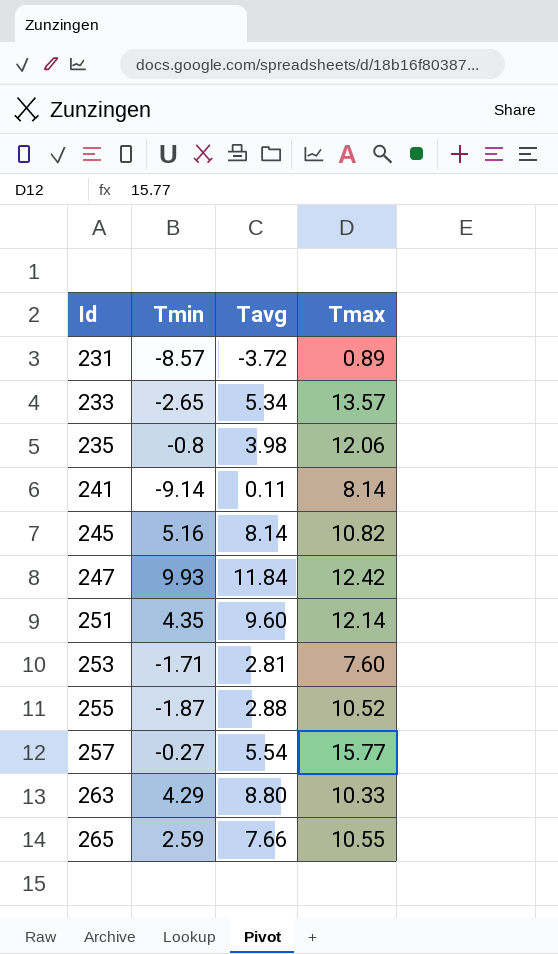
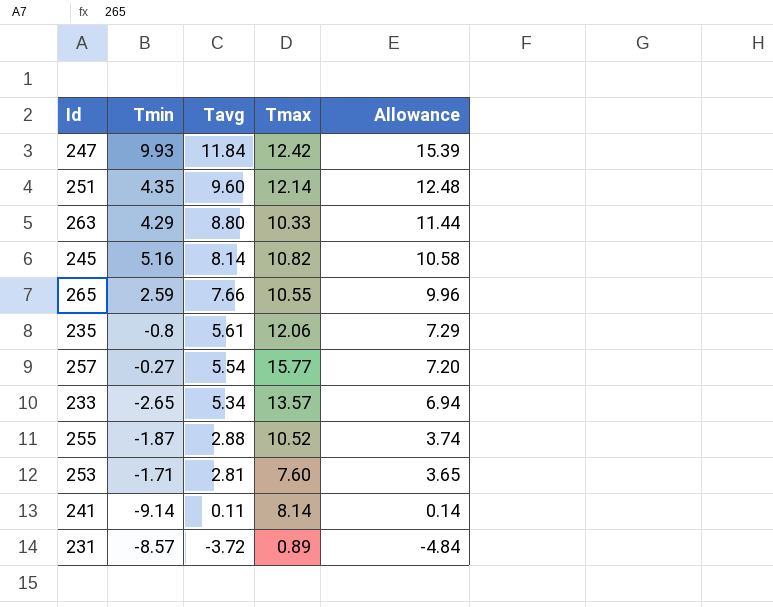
row order: Id ascending -> Tavg descending
column Allowance | formula: none -> [Tavg] * 1.3
235 | Tavg: 3.98 -> 5.61

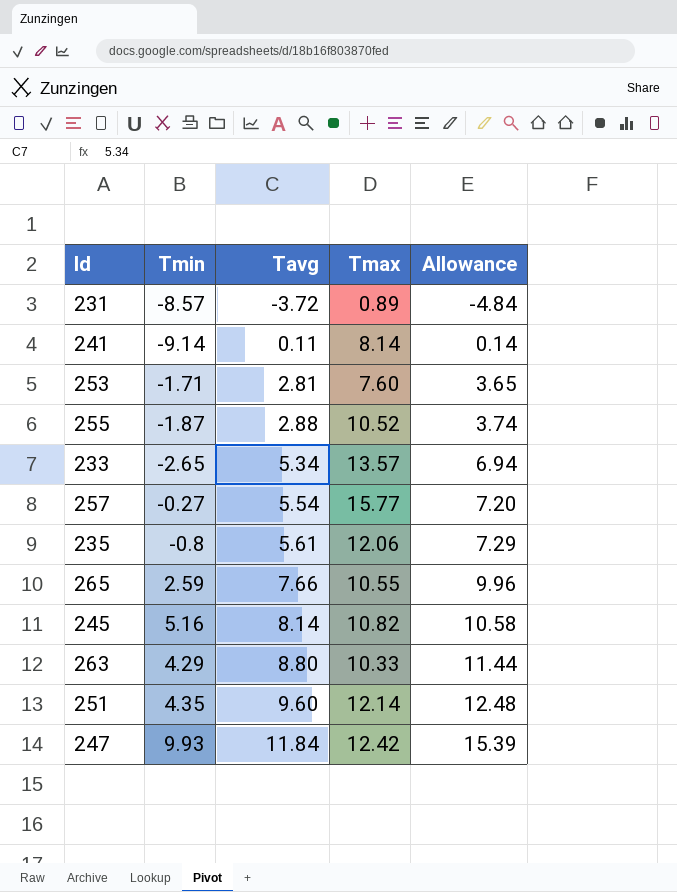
row order: Tavg descending -> Tavg ascending

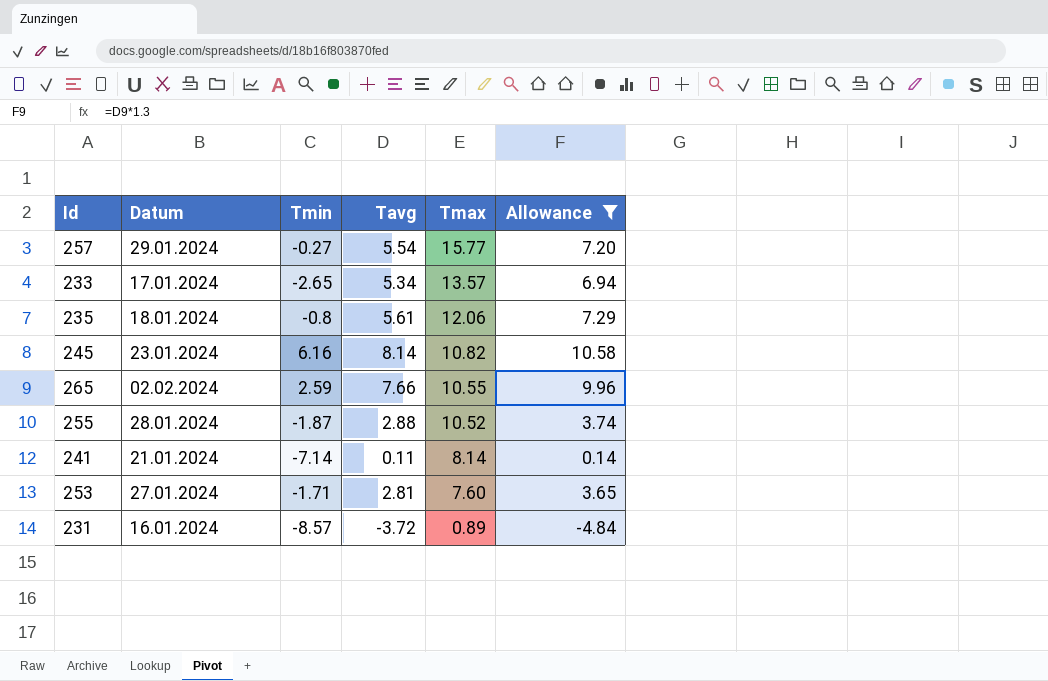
filter: none -> Allowance <= 10.58
row order: Tavg ascending -> Tmax descending
column Datum | position: none -> 2
245 | Tmin: 5.16 -> 6.16
241 | Tmin: -9.14 -> -7.14

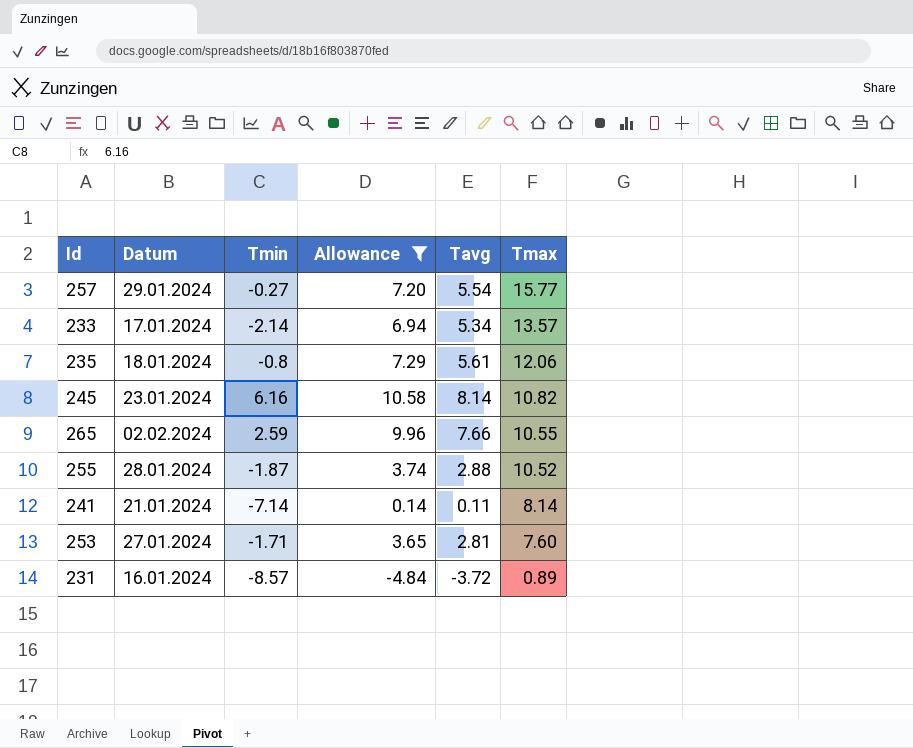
column Allowance | position: 6 -> 4
233 | Tmin: -2.65 -> -2.14

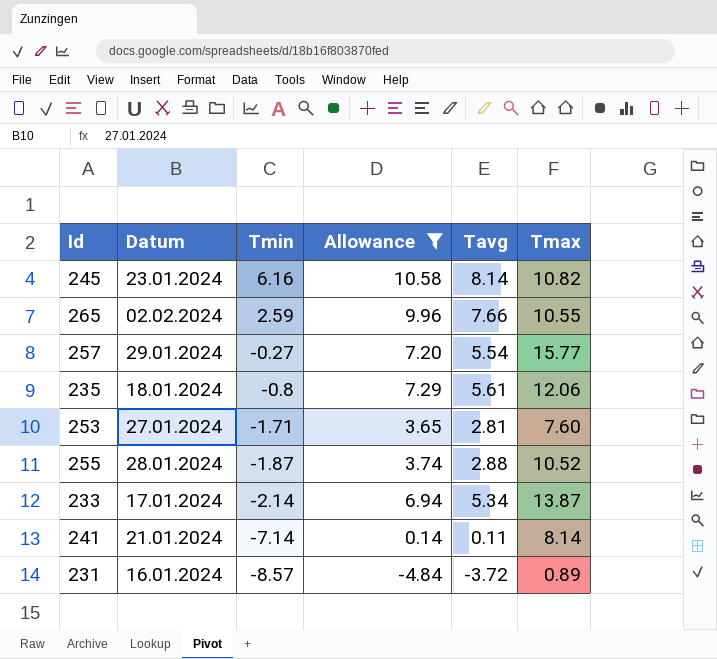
row order: Tmax descending -> Tmin descending
233 | Tmax: 13.57 -> 13.87

